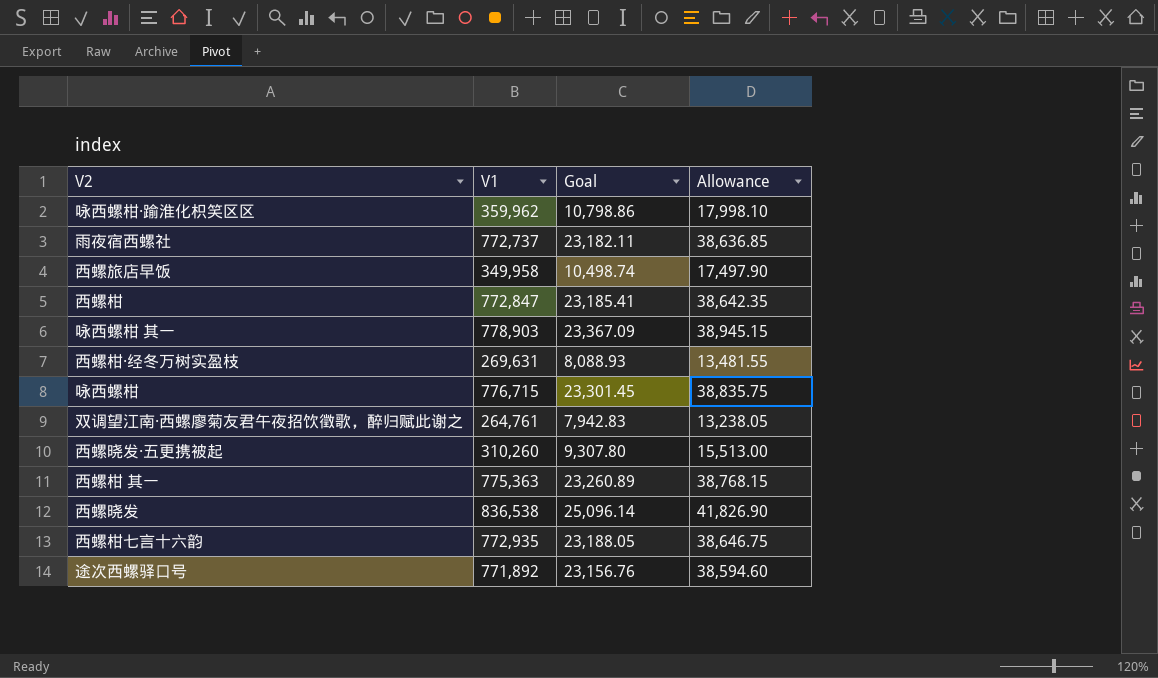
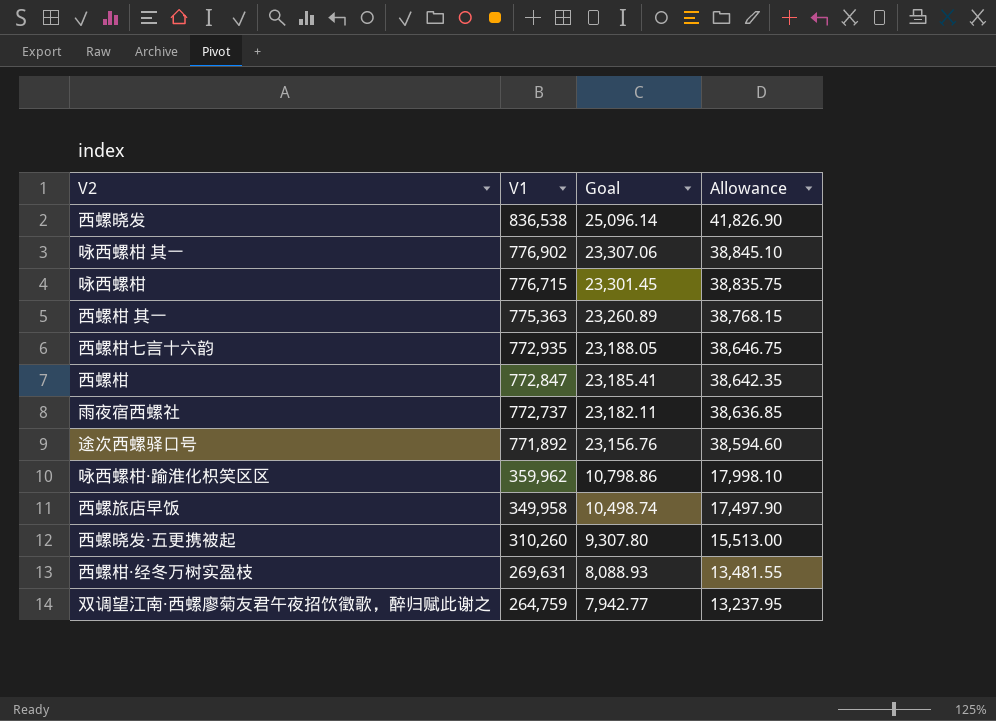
row order: none -> V1 descending
咏西螺柑 其一 | V1: 778,903 -> 776,902
咏西螺柑 其一 | Goal: 23,367.09 -> 23,307.06
咏西螺柑 其一 | Allowance: 38,945.15 -> 38,845.10
双调望江南·西螺廖菊友君午夜招饮徵歌，醉归赋此谢之 | V1: 264,761 -> 264,759
双调望江南·西螺廖菊友君午夜招饮徵歌，醉归赋此谢之 | Goal: 7,942.83 -> 7,942.77
双调望江南·西螺廖菊友君午夜招饮徵歌，醉归赋此谢之 | Allowance: 13,238.05 -> 13,237.95

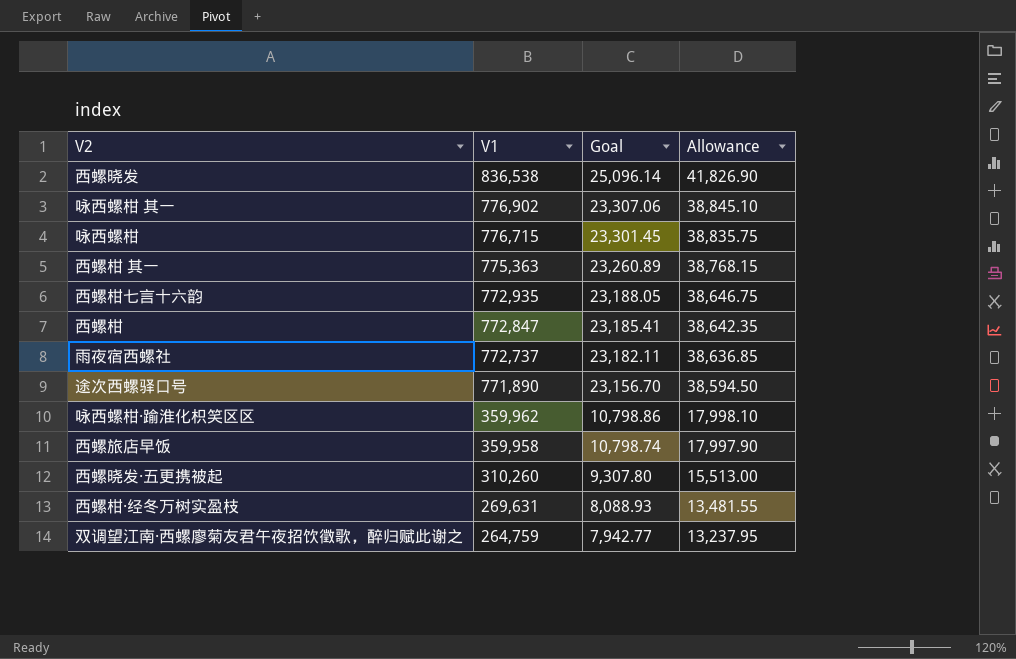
途次西螺驿口号 | V1: 771,892 -> 771,890
途次西螺驿口号 | Goal: 23,156.76 -> 23,156.70
途次西螺驿口号 | Allowance: 38,594.60 -> 38,594.50
西螺旅店早饭 | V1: 349,958 -> 359,958
西螺旅店早饭 | Goal: 10,498.74 -> 10,798.74
西螺旅店早饭 | Allowance: 17,497.90 -> 17,997.90

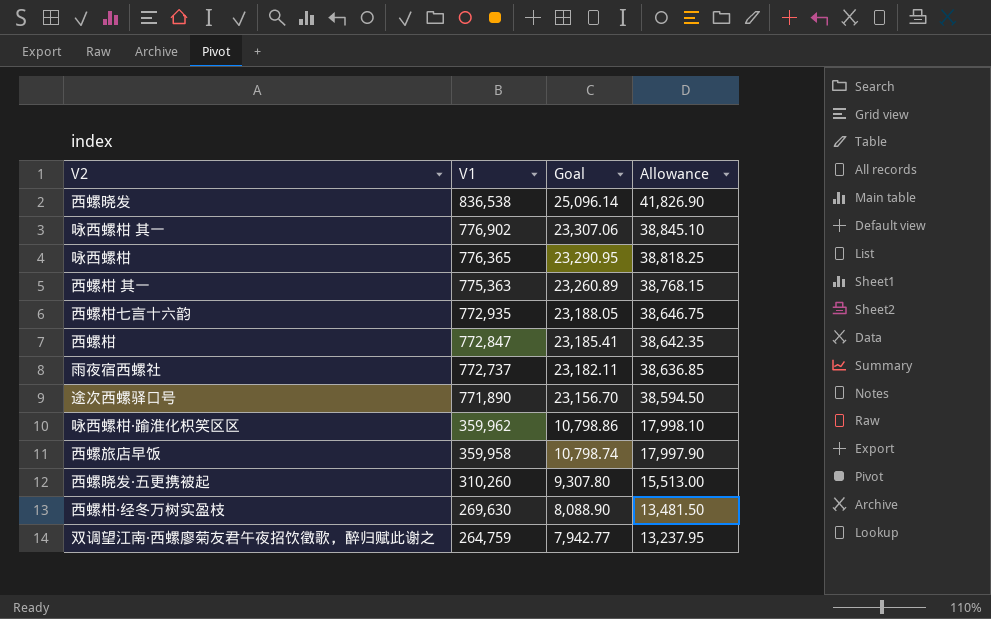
咏西螺柑 | V1: 776,715 -> 776,365
咏西螺柑 | Goal: 23,301.45 -> 23,290.95
咏西螺柑 | Allowance: 38,835.75 -> 38,818.25
西螺柑·经冬万树实盈枝 | V1: 269,631 -> 269,630
西螺柑·经冬万树实盈枝 | Goal: 8,088.93 -> 8,088.90
西螺柑·经冬万树实盈枝 | Allowance: 13,481.55 -> 13,481.50

